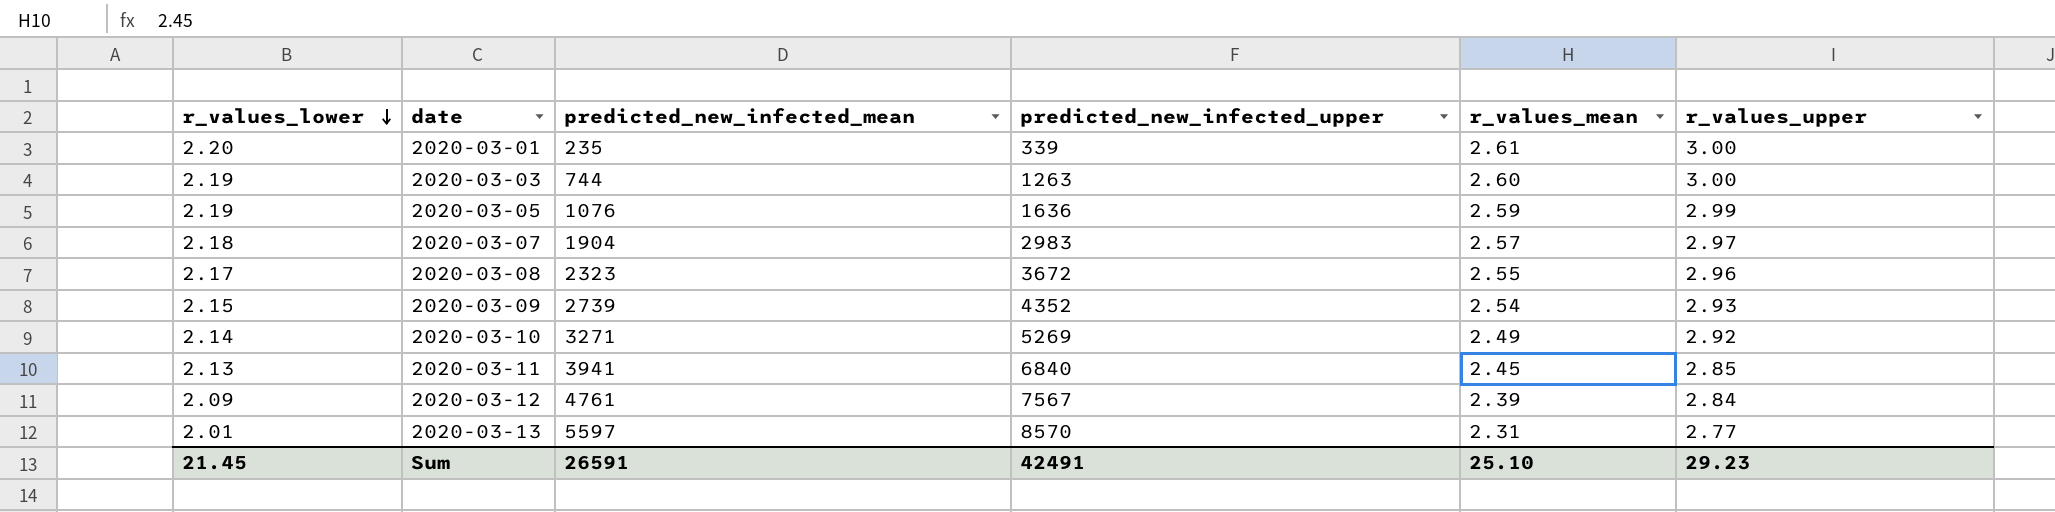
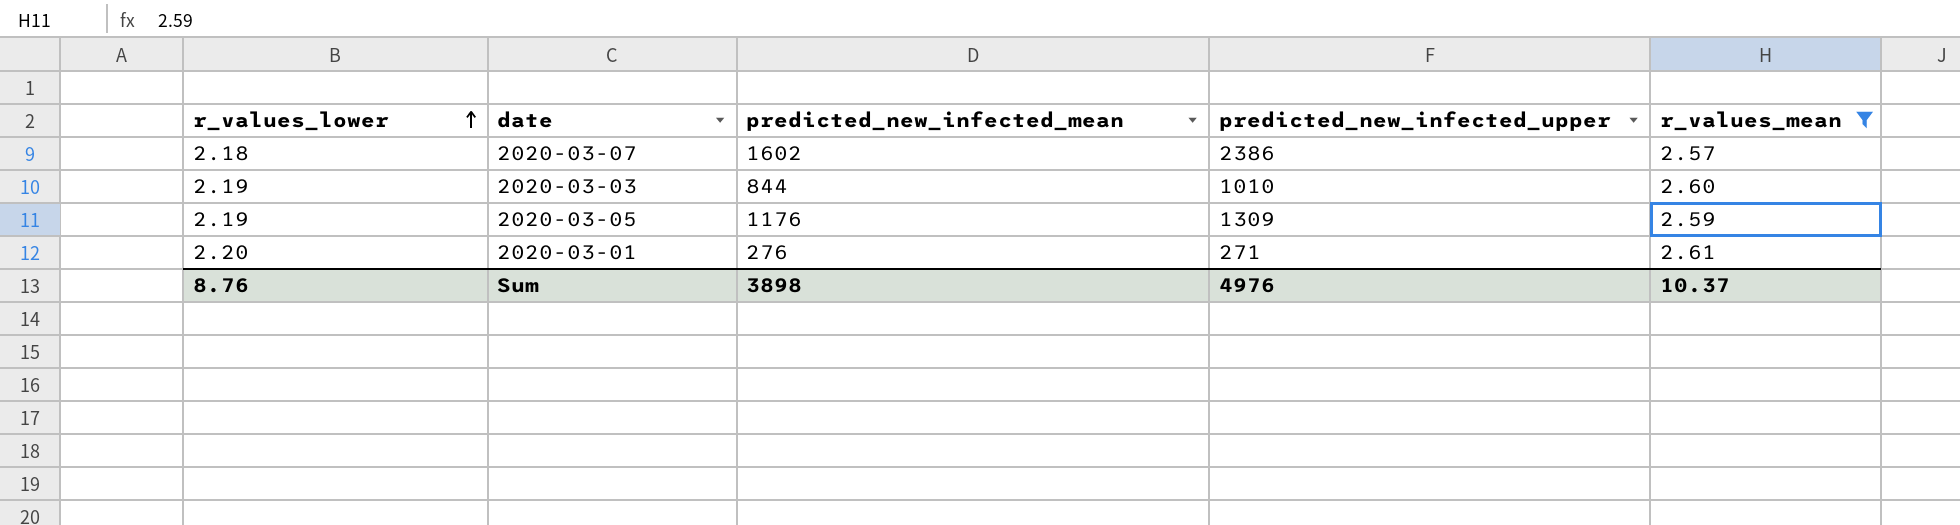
filter: none -> r_values_mean >= 2.57
row order: r_values_lower descending -> r_values_lower ascending
column r_values_upper | position: 6 -> none
2020-03-07 | predicted_new_infected_mean: 1904 -> 1602
2020-03-07 | predicted_new_infected_upper: 2983 -> 2386
2020-03-03 | predicted_new_infected_mean: 744 -> 844
2020-03-03 | predicted_new_infected_upper: 1263 -> 1010
2020-03-05 | predicted_new_infected_mean: 1076 -> 1176
2020-03-05 | predicted_new_infected_upper: 1636 -> 1309
2020-03-01 | predicted_new_infected_mean: 235 -> 276
2020-03-01 | predicted_new_infected_upper: 339 -> 271
Sum | r_values_lower: 21.45 -> 8.76
Sum | predicted_new_infected_mean: 26591 -> 3898
Sum | predicted_new_infected_upper: 42491 -> 4976
Sum | r_values_mean: 25.10 -> 10.37

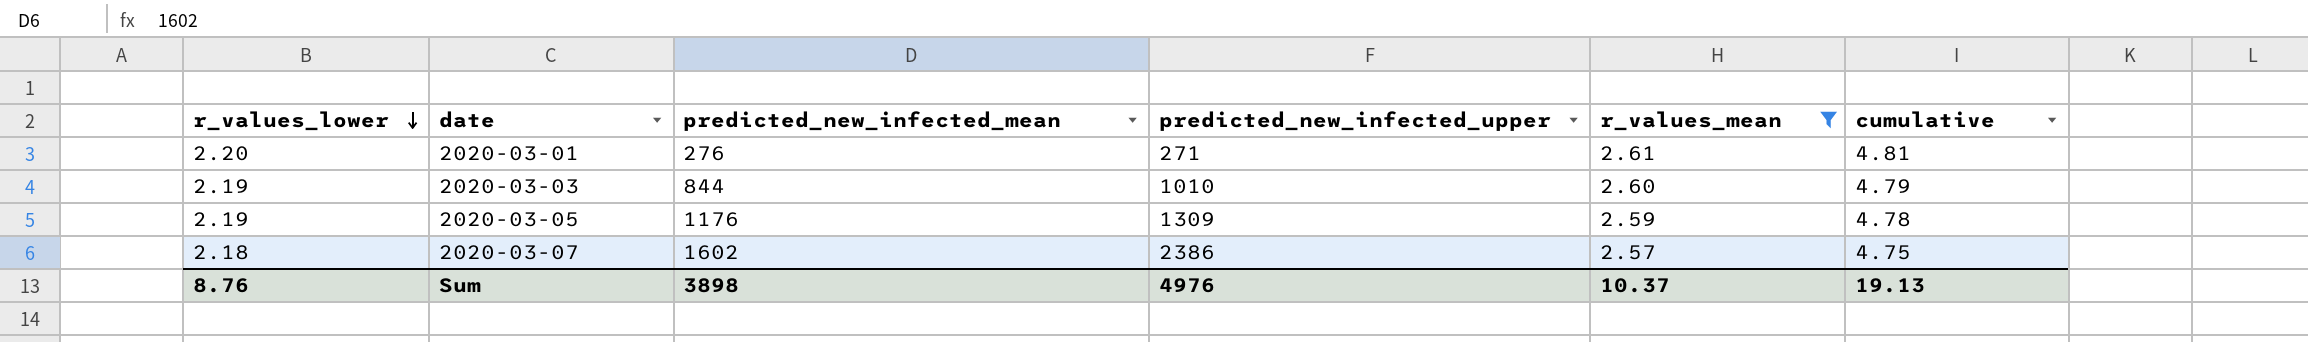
row order: r_values_lower ascending -> r_values_lower descending
column cumulative | formula: none -> [r_values_lower] + [r_values_mean]

